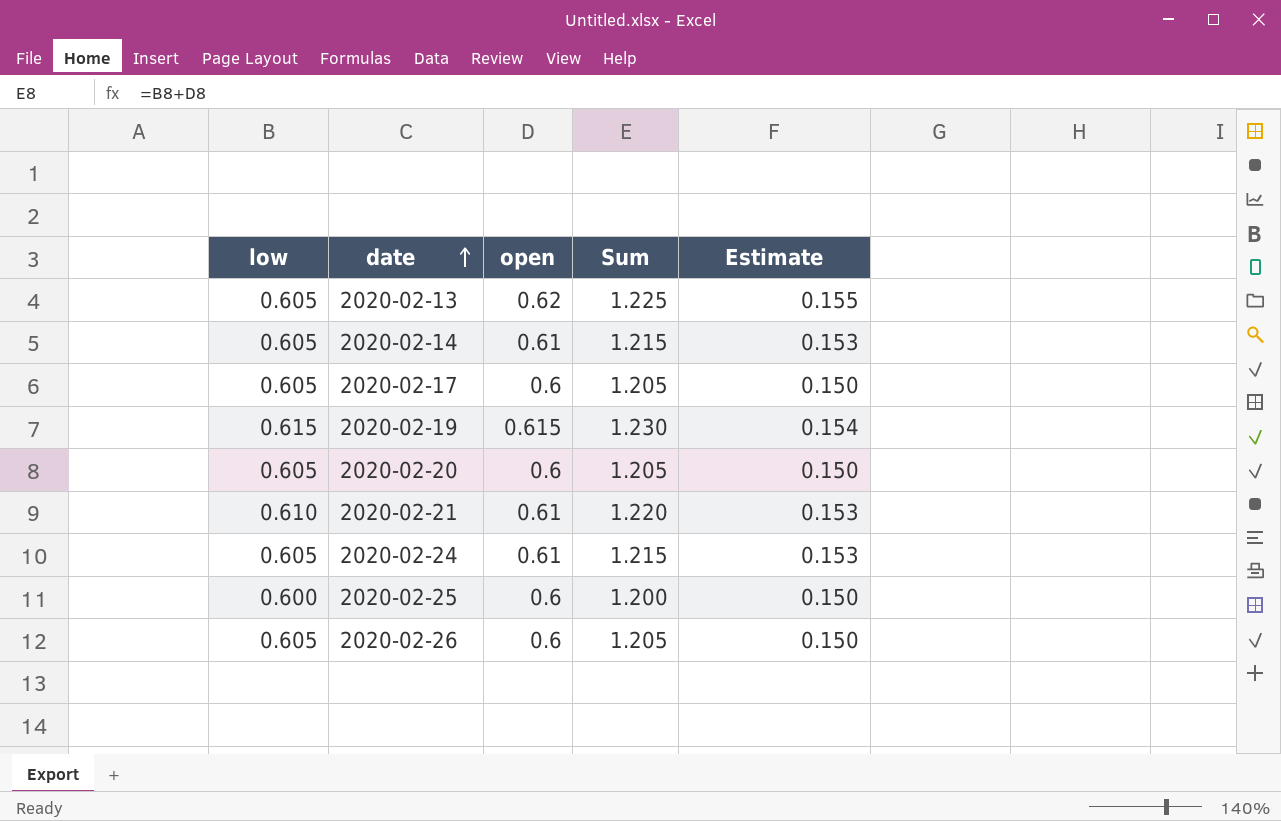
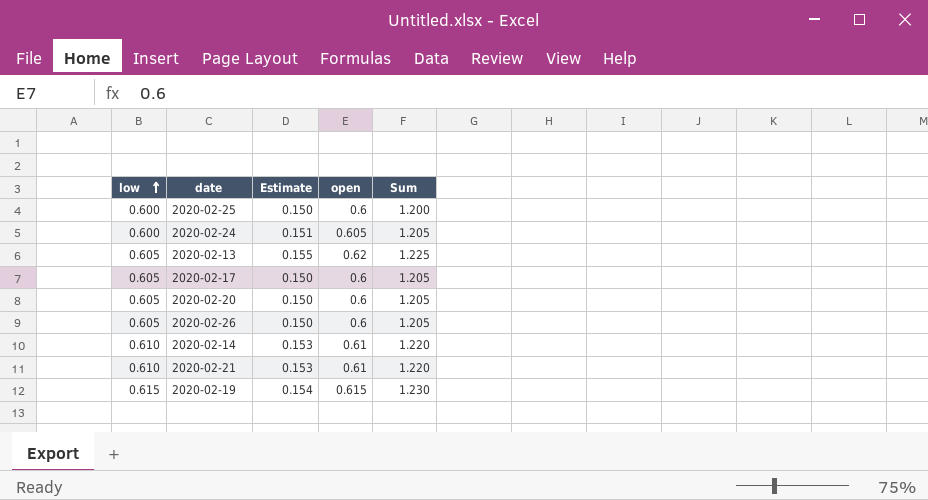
row order: date ascending -> low ascending
column Estimate | position: 5 -> 3
2020-02-24 | low: 0.605 -> 0.600
2020-02-24 | Estimate: 0.153 -> 0.151
2020-02-24 | open: 0.61 -> 0.605
2020-02-24 | Sum: 1.215 -> 1.205
2020-02-14 | low: 0.605 -> 0.610
2020-02-14 | Sum: 1.215 -> 1.220

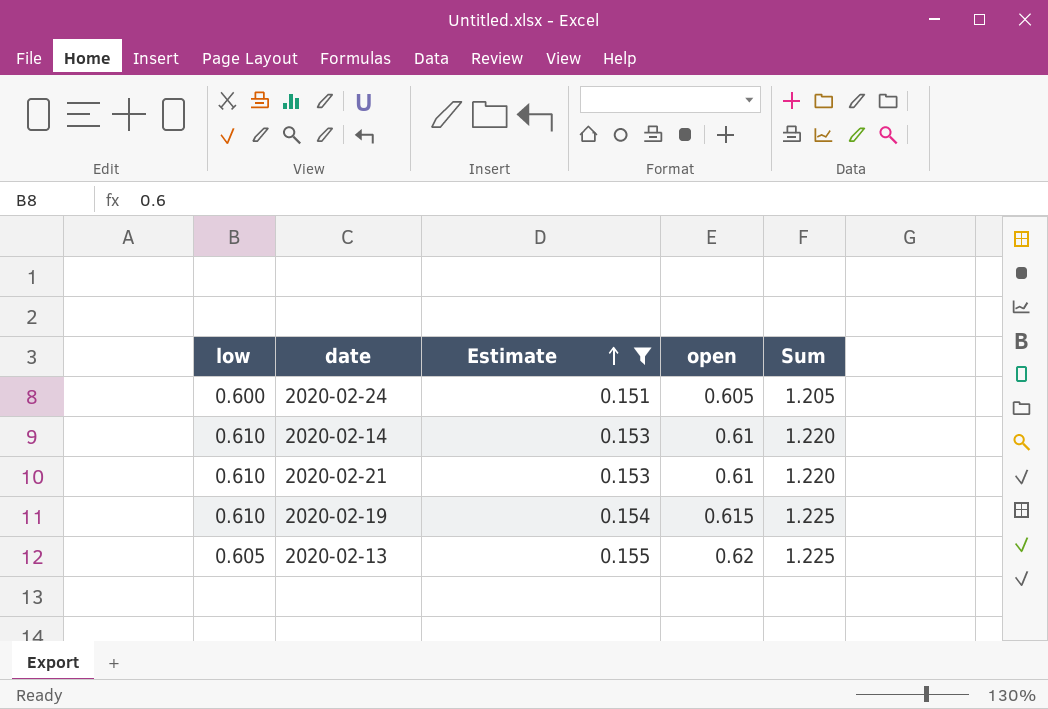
filter: none -> Estimate != 0.150
row order: low ascending -> Estimate ascending
2020-02-19 | low: 0.615 -> 0.610
2020-02-19 | Sum: 1.230 -> 1.225

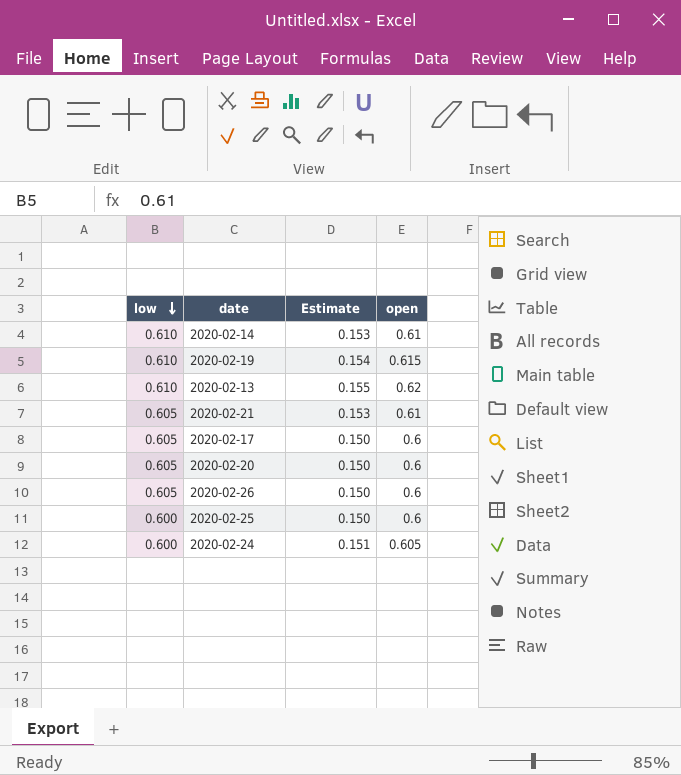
filter: Estimate != 0.150 -> none
row order: Estimate ascending -> low descending
column Sum | formula: [low] + [open] -> none
2020-02-13 | low: 0.605 -> 0.610
2020-02-21 | low: 0.610 -> 0.605

